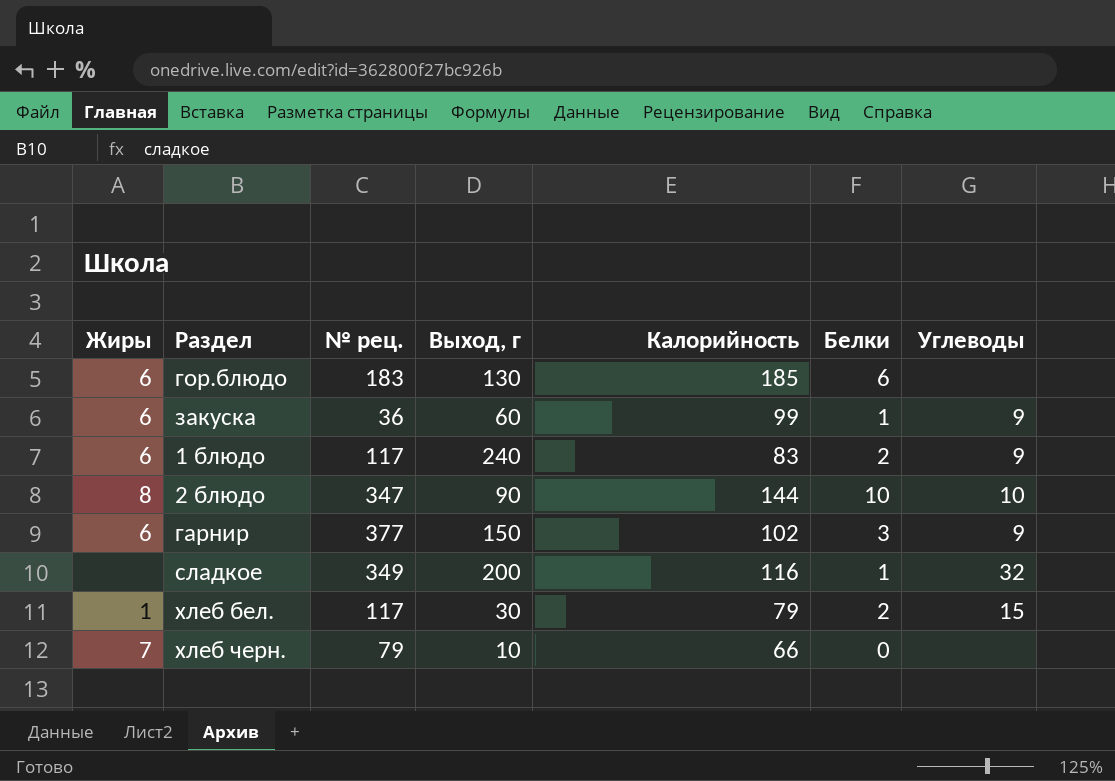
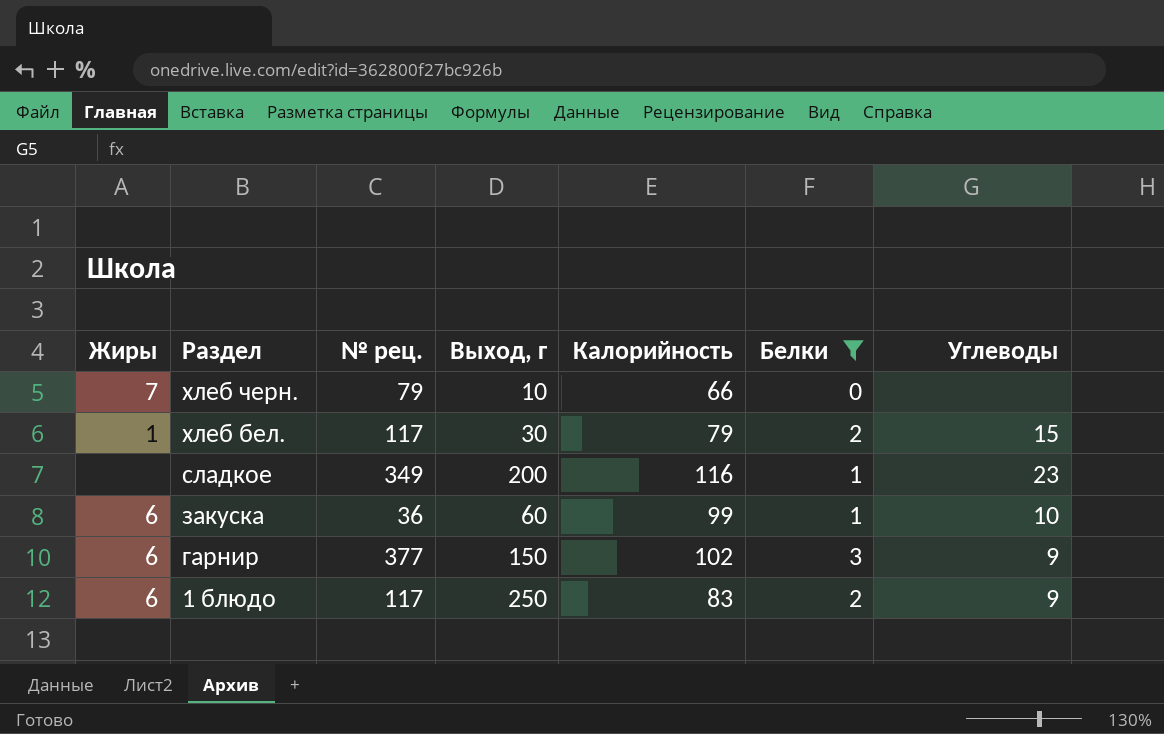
filter: none -> Белки <= 3
row order: none -> Раздел descending
сладкое | Углеводы: 32 -> 23
закуска | Углеводы: 9 -> 10
1 блюдо | Выход, г: 240 -> 250

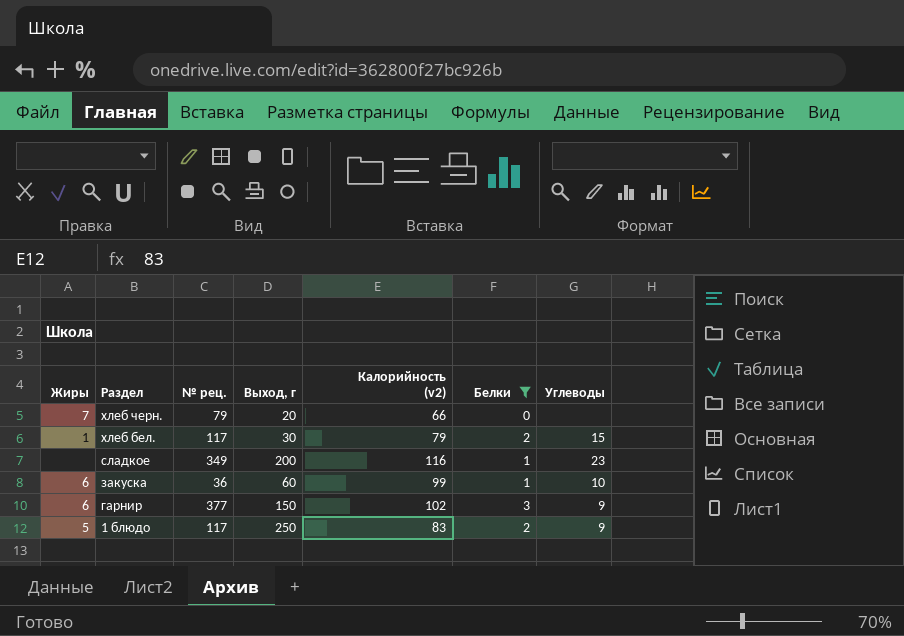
column name: Калорийность -> Калорийность (v2)
хлеб черн. | Выход, г: 10 -> 20
1 блюдо | Жиры: 6 -> 5

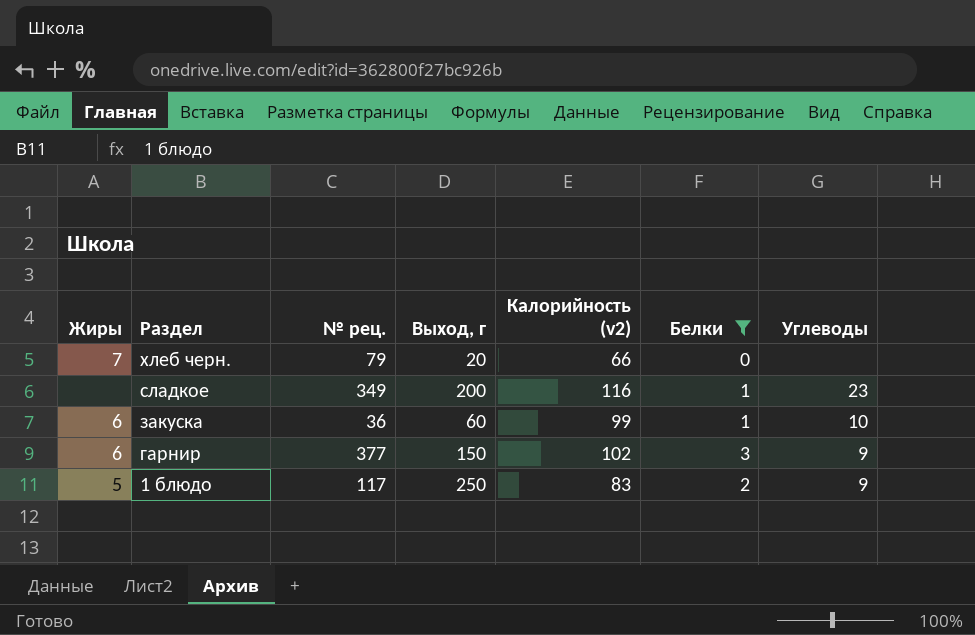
row хлеб бел.: 1 | 117 | 30 | 79 | 2 | 15 -> none

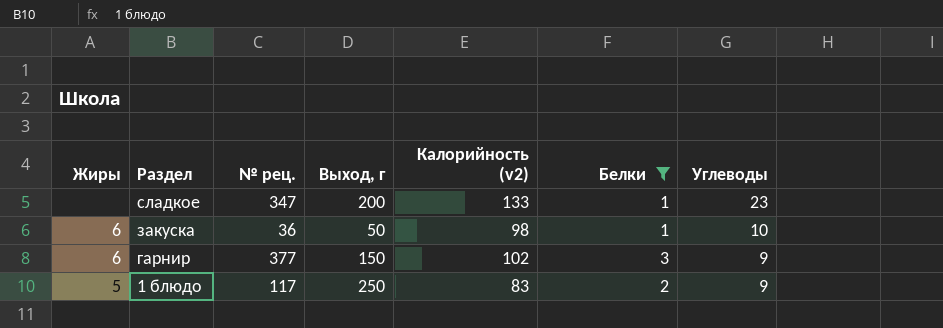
row хлеб черн.: 7 | 79 | 20 | 66 | 0 | none -> none
сладкое | № рец.: 349 -> 347
сладкое | Калорийность (v2): 116 -> 133
закуска | Выход, г: 60 -> 50
закуска | Калорийность (v2): 99 -> 98

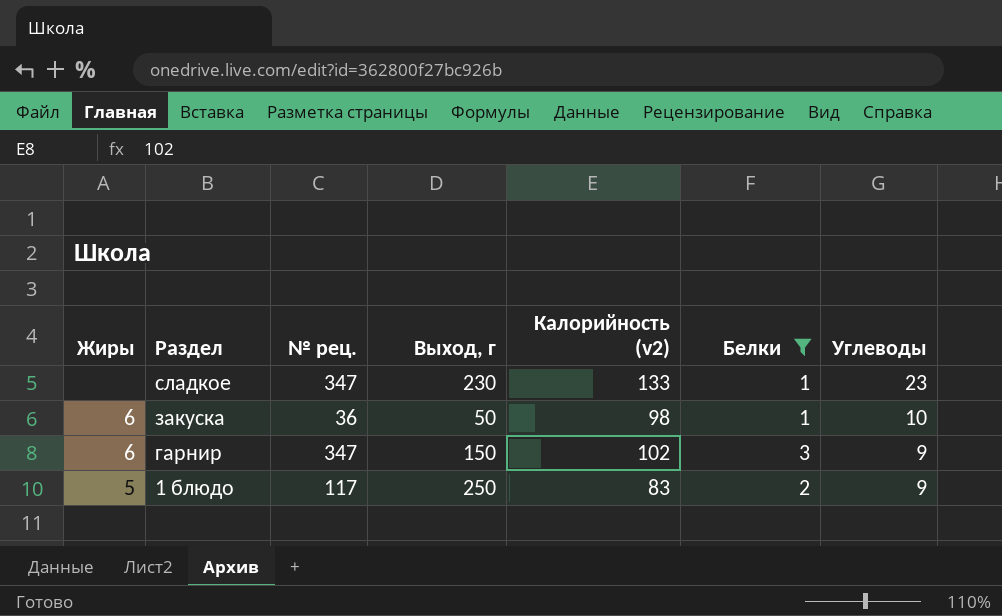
сладкое | Выход, г: 200 -> 230
гарнир | № рец.: 377 -> 347

